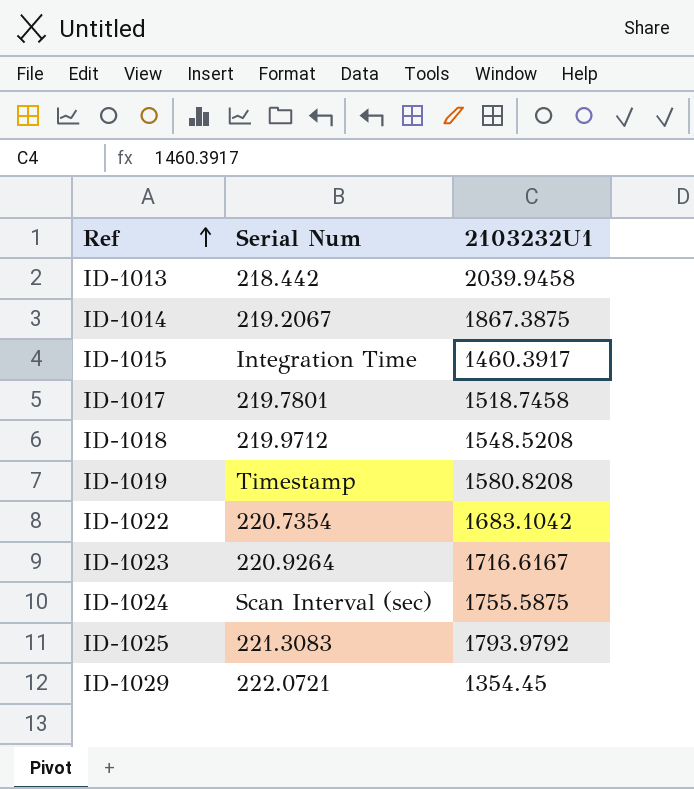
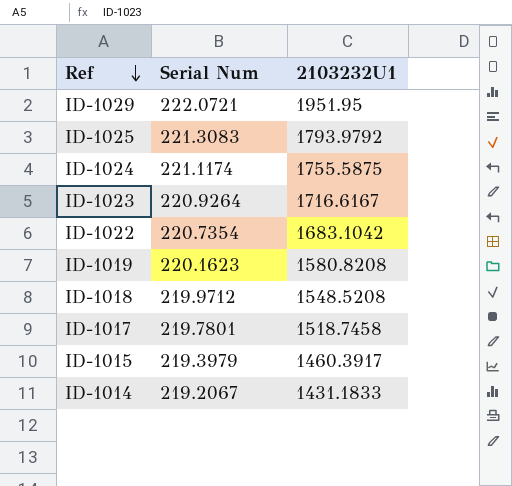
row order: Ref ascending -> Ref descending
row ID-1013: 218.442 | 2039.9458 -> none
ID-1029 | 2103232U1: 1354.45 -> 1951.95
ID-1024 | Serial Num: Scan Interval (sec) -> 221.1174
ID-1019 | Serial Num: Timestamp -> 220.1623
ID-1015 | Serial Num: Integration Time -> 219.3979
ID-1014 | 2103232U1: 1867.3875 -> 1431.1833

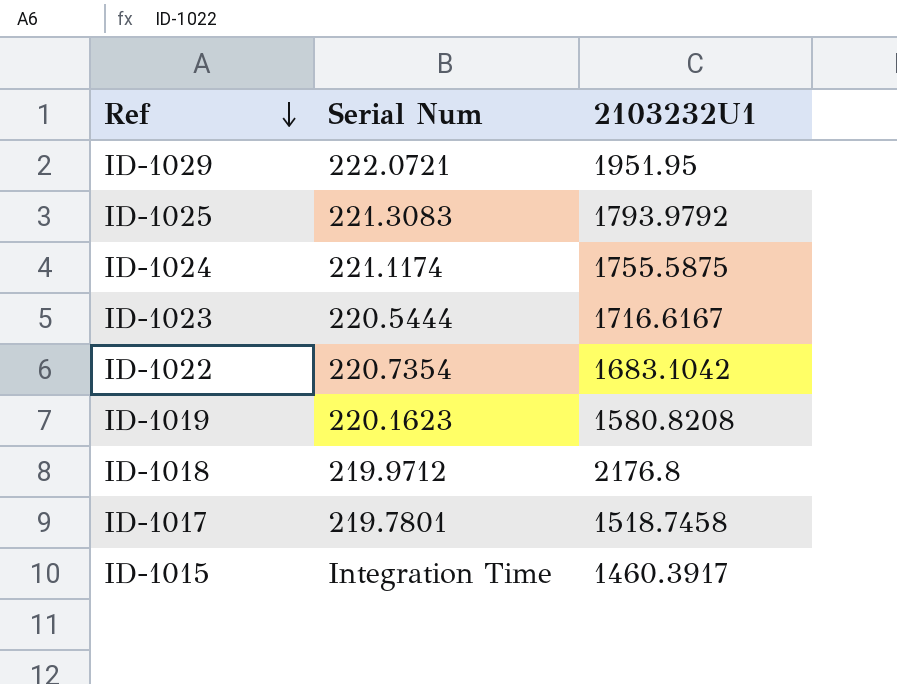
row ID-1014: 219.2067 | 1431.1833 -> none
ID-1023 | Serial Num: 220.9264 -> 220.5444
ID-1018 | 2103232U1: 1548.5208 -> 2176.8
ID-1015 | Serial Num: 219.3979 -> Integration Time

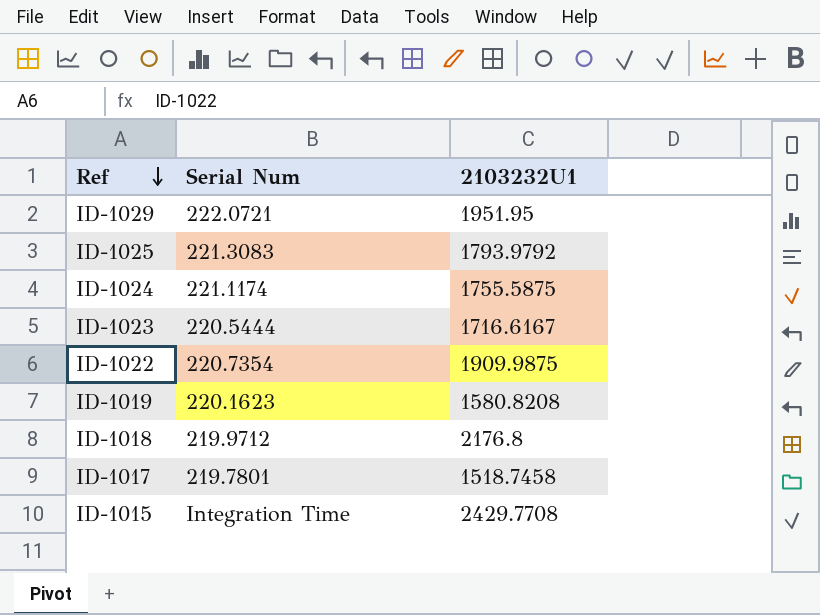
ID-1022 | 2103232U1: 1683.1042 -> 1909.9875
ID-1015 | 2103232U1: 1460.3917 -> 2429.7708

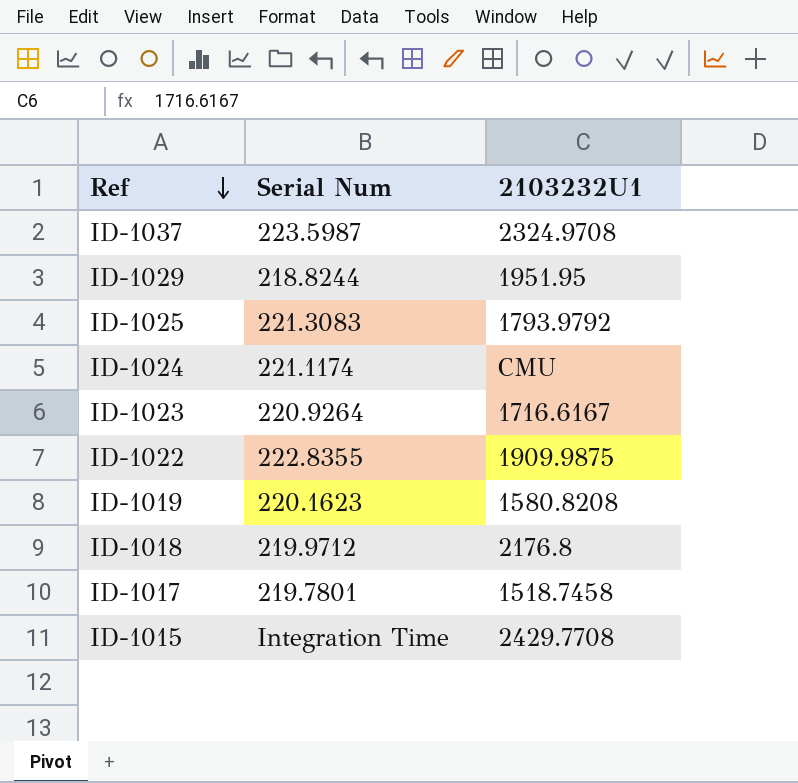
row ID-1037: none -> 223.5987 | 2324.9708
ID-1029 | Serial Num: 222.0721 -> 218.8244
ID-1024 | 2103232U1: 1755.5875 -> CMU
ID-1023 | Serial Num: 220.5444 -> 220.9264
ID-1022 | Serial Num: 220.7354 -> 222.8355

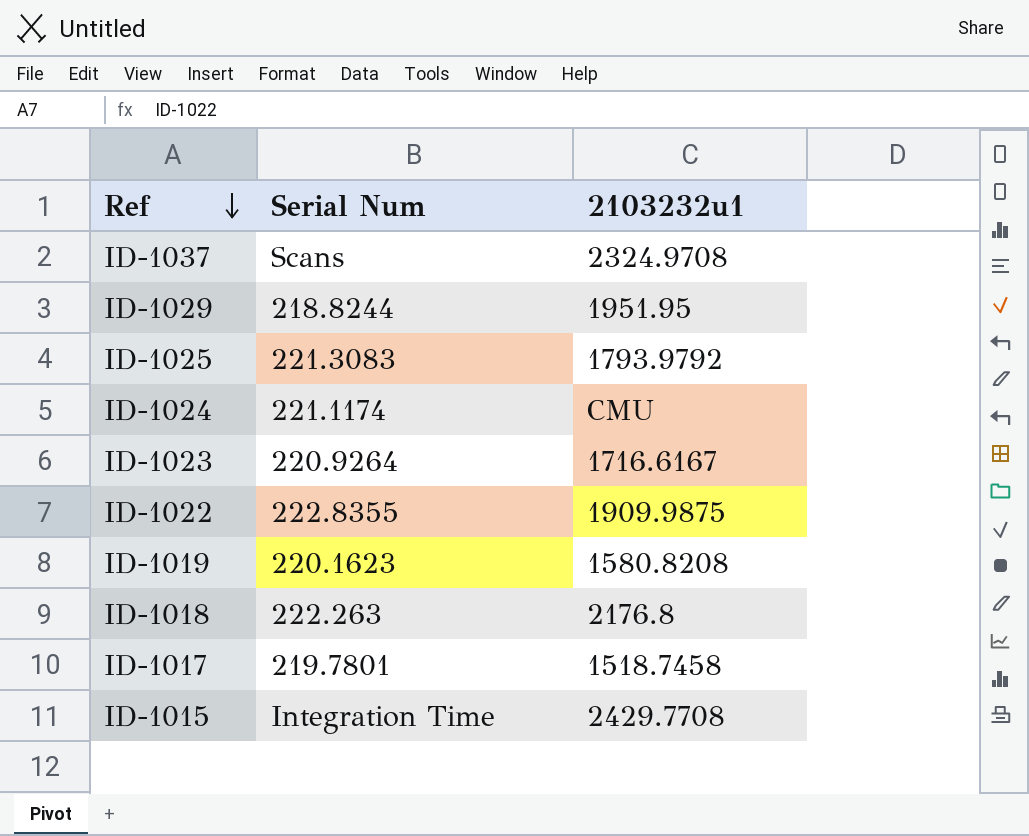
column name: 2103232U1 -> 2103232u1
ID-1037 | Serial Num: 223.5987 -> Scans
ID-1018 | Serial Num: 219.9712 -> 222.263

